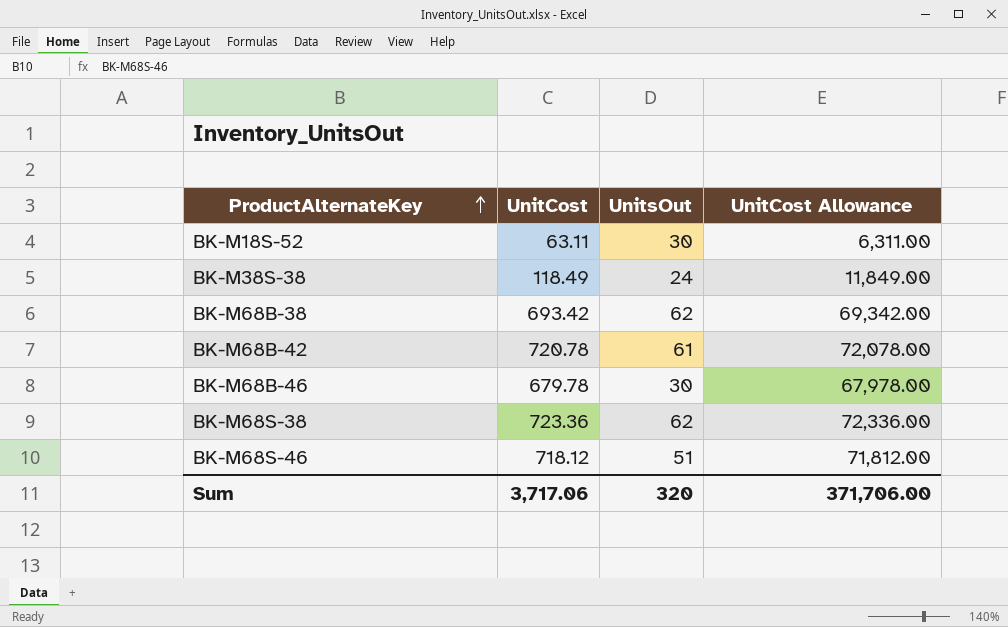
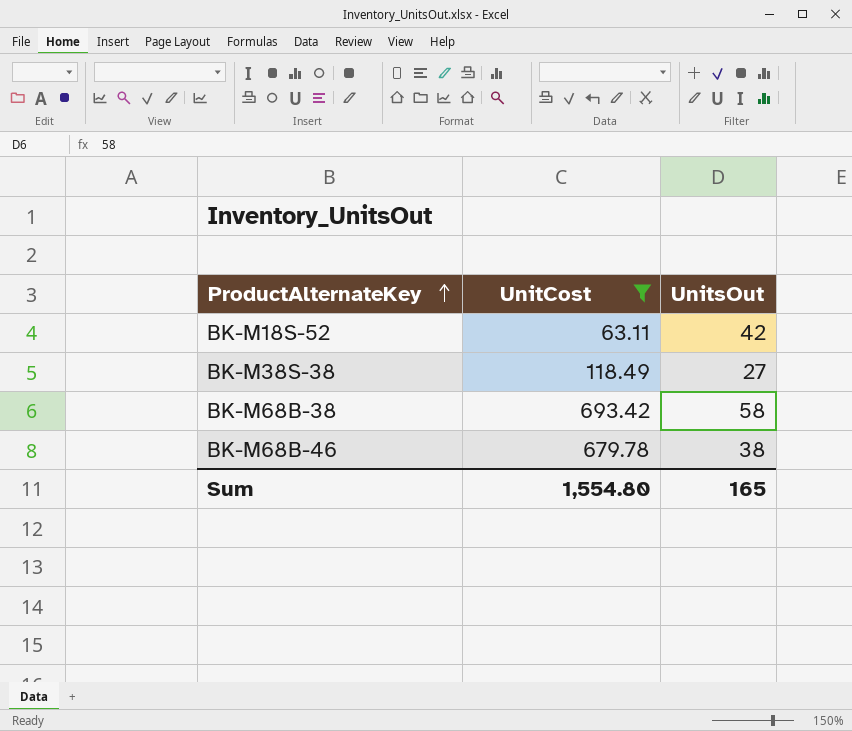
filter: none -> UnitCost <= 693.42
column UnitCost Allowance | formula: [UnitCost] * 100 -> none
BK-M18S-52 | UnitsOut: 30 -> 42
BK-M38S-38 | UnitsOut: 24 -> 27
BK-M68B-38 | UnitsOut: 62 -> 58
BK-M68B-46 | UnitsOut: 30 -> 38
Sum | UnitCost: 3,717.06 -> 1,554.80
Sum | UnitsOut: 320 -> 165

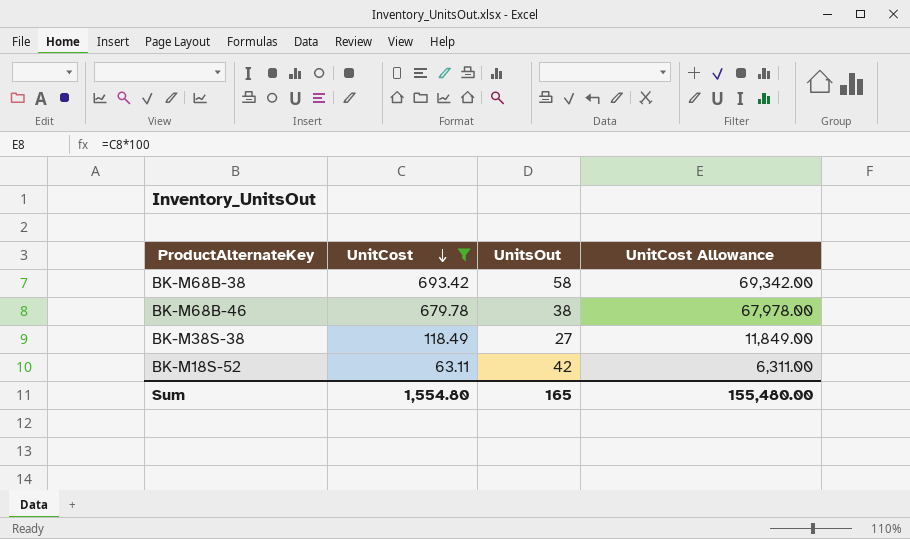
row order: ProductAlternateKey ascending -> UnitCost descending
column UnitCost Allowance | formula: none -> [UnitCost] * 100

